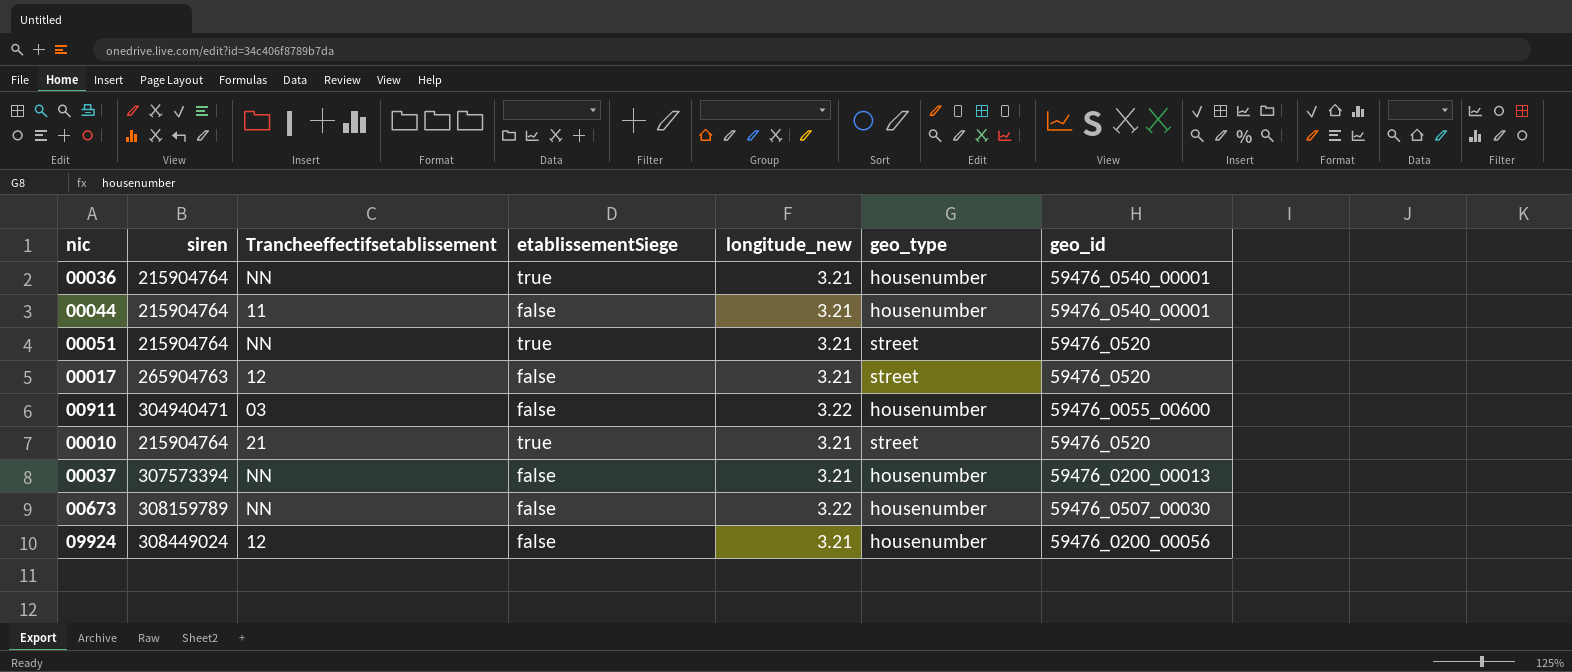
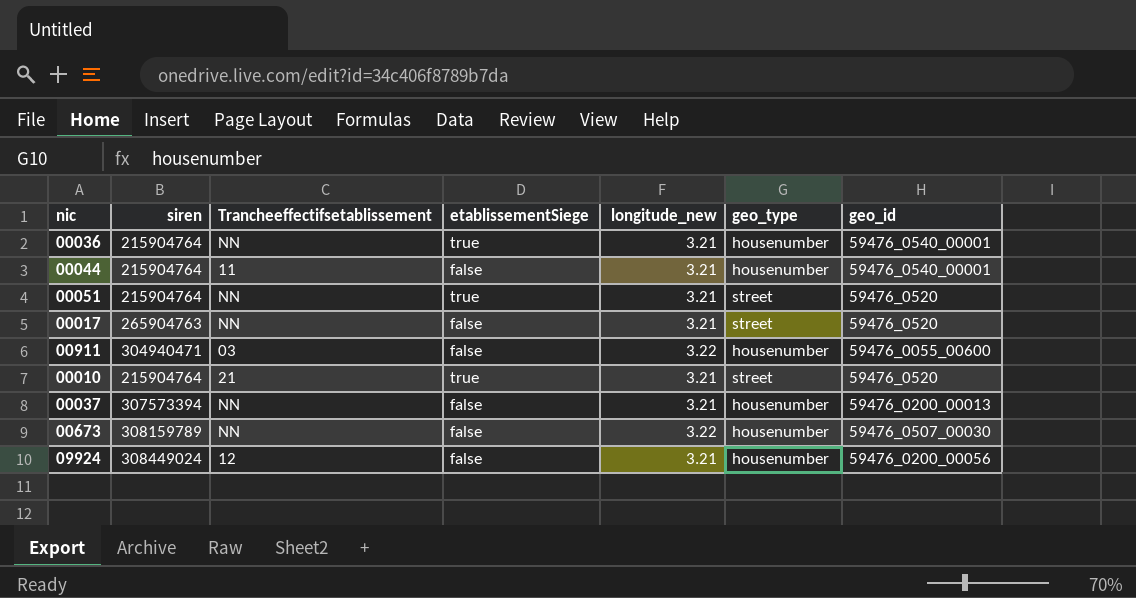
00017 | Trancheeffectifsetablissement: 12 -> NN

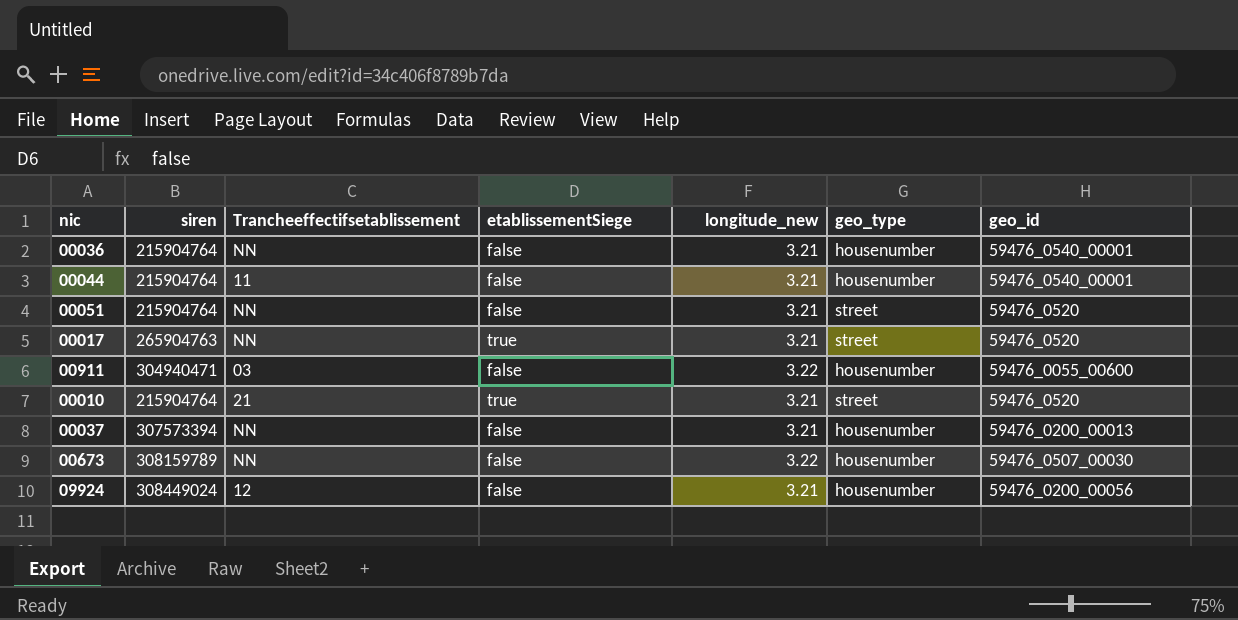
00036 | etablissementSiege: true -> false
00051 | etablissementSiege: true -> false
00017 | etablissementSiege: false -> true

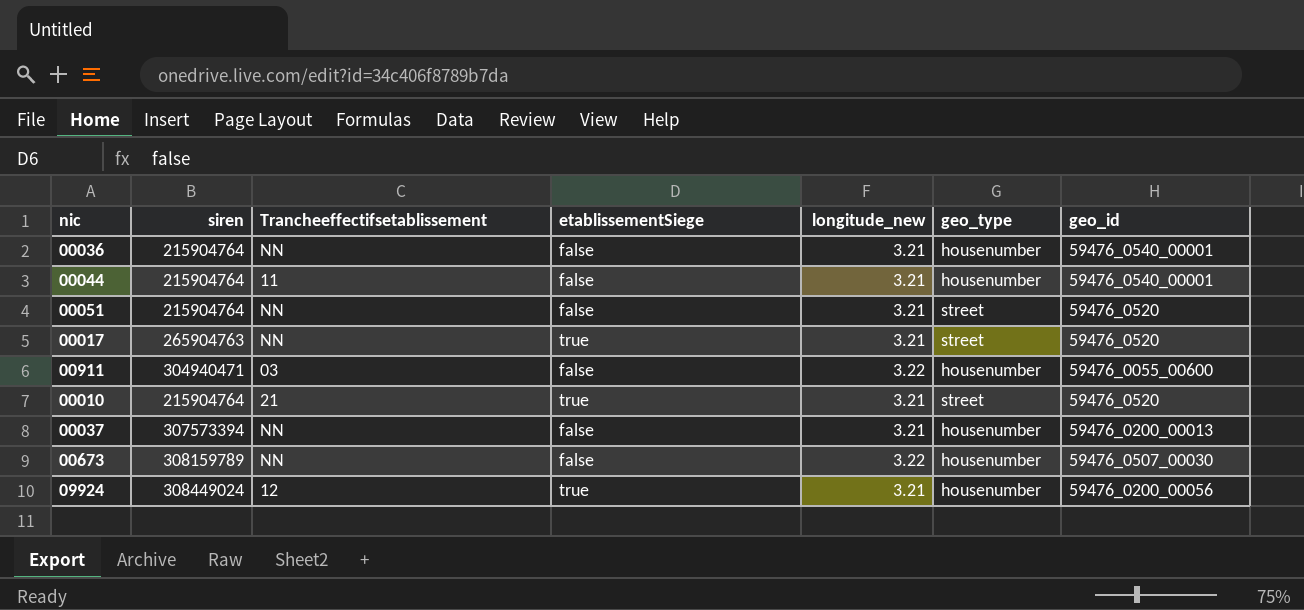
09924 | etablissementSiege: false -> true

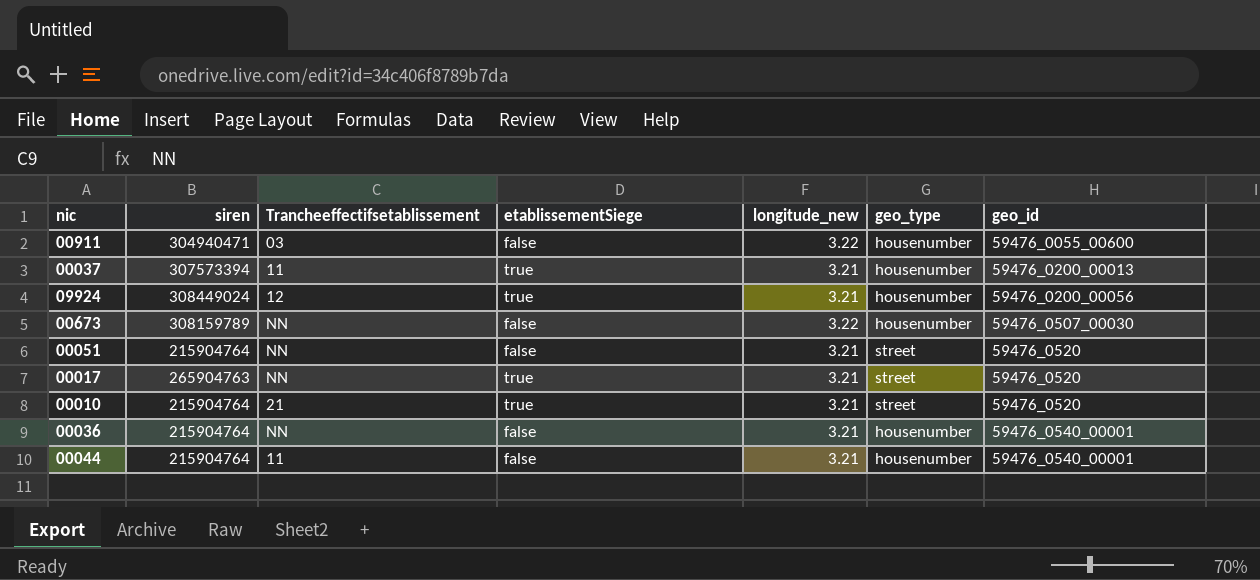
row order: none -> geo_id ascending
00037 | Trancheeffectifsetablissement: NN -> 11
00037 | etablissementSiege: false -> true

